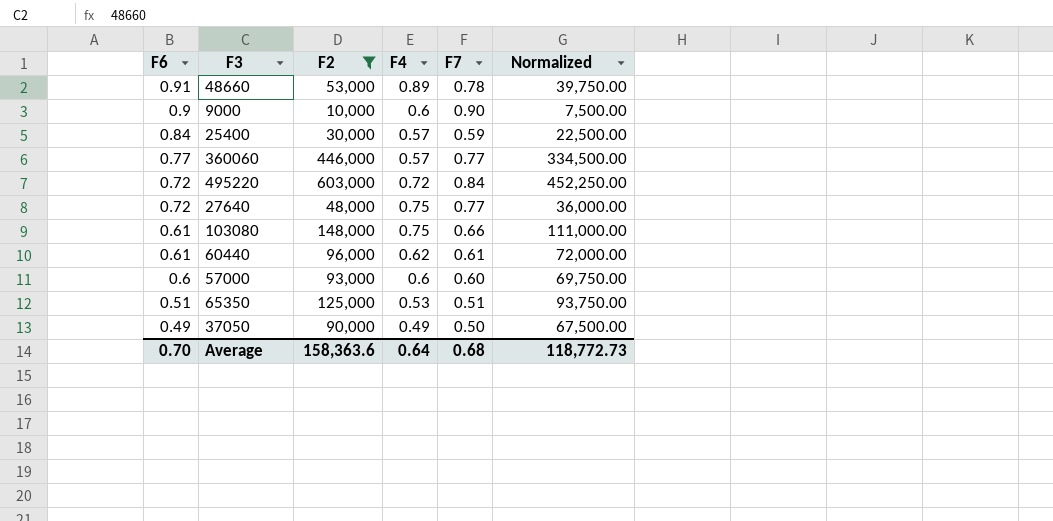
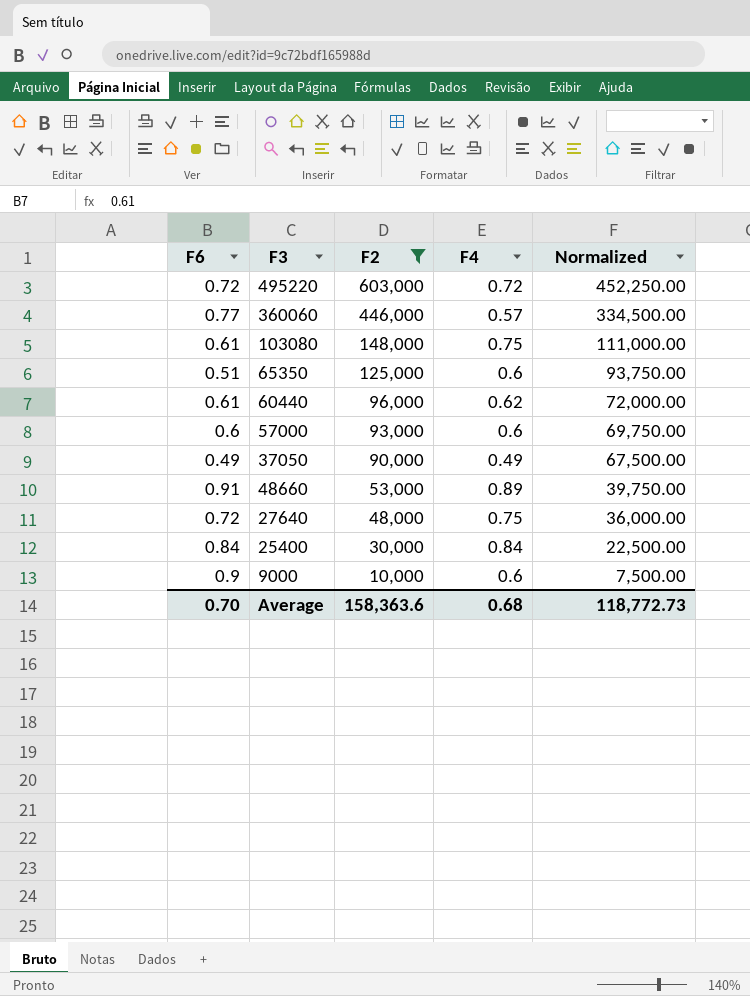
row order: F6 descending -> F2 descending
column F7 | position: 5 -> none
65350 | F4: 0.53 -> 0.6
25400 | F4: 0.57 -> 0.84
Average | F4: 0.64 -> 0.68

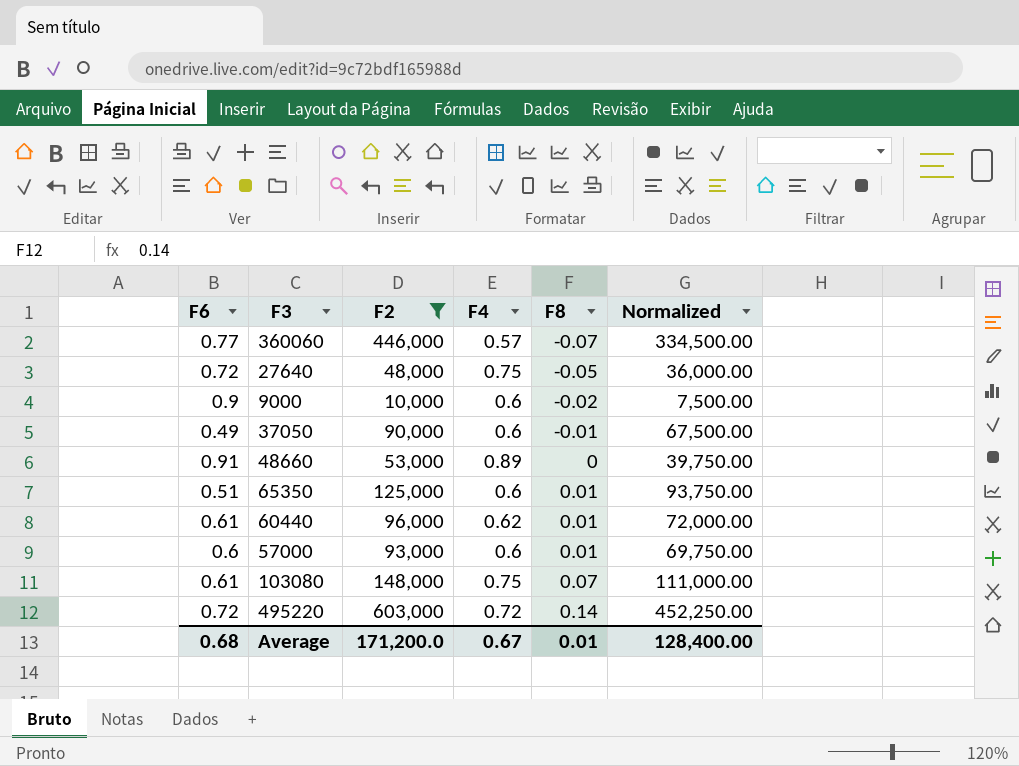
row order: F2 descending -> F8 ascending
column F8 | position: none -> 5
row 25400: 0.84 | 30,000 | 0.84 | 22,500.00 -> none
37050 | F4: 0.49 -> 0.6
Average | F6: 0.70 -> 0.68
Average | F2: 158,363.6 -> 171,200.0
Average | F4: 0.68 -> 0.67
Average | Normalized: 118,772.73 -> 128,400.00

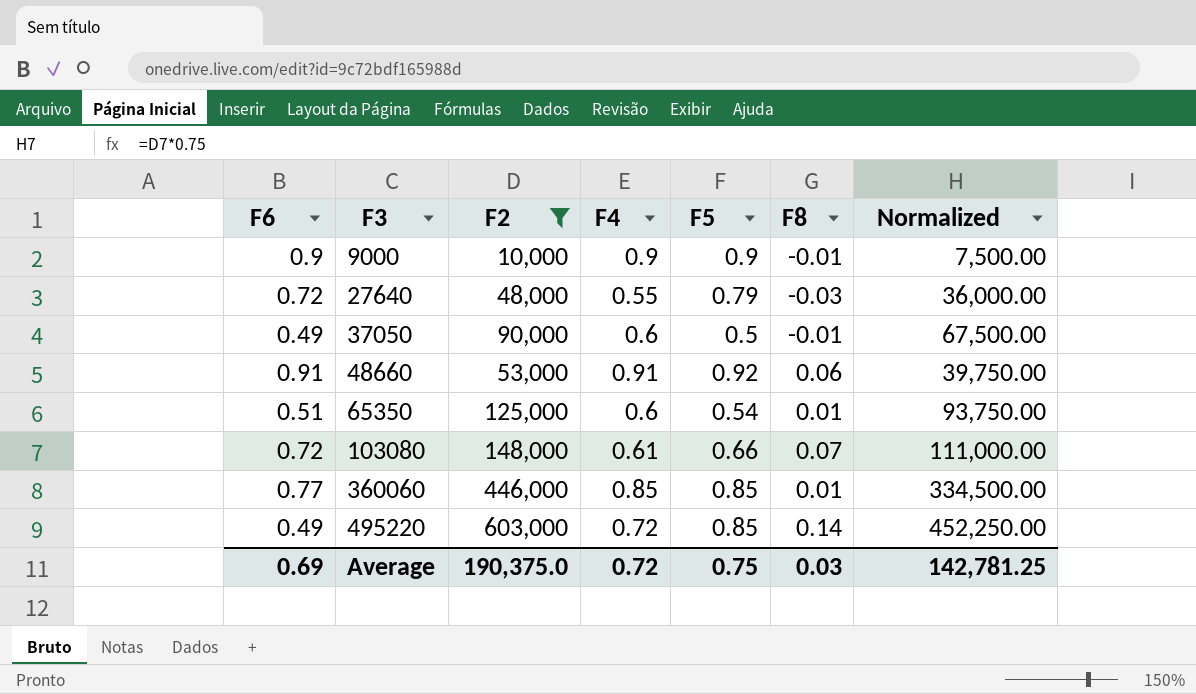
row order: F8 ascending -> F3 ascending
column F5 | position: none -> 5
row 60440: 0.61 | 96,000 | 0.62 | 0.01 | 72,000.00 -> none
row 57000: 0.6 | 93,000 | 0.6 | 0.01 | 69,750.00 -> none
9000 | F4: 0.6 -> 0.9
9000 | F8: -0.02 -> -0.01
27640 | F4: 0.75 -> 0.55
27640 | F8: -0.05 -> -0.03
48660 | F4: 0.89 -> 0.91
48660 | F8: 0 -> 0.06
103080 | F6: 0.61 -> 0.72
103080 | F4: 0.75 -> 0.61
360060 | F4: 0.57 -> 0.85
360060 | F8: -0.07 -> 0.01
495220 | F6: 0.72 -> 0.49
Average | F6: 0.68 -> 0.69
Average | F2: 171,200.0 -> 190,375.0
Average | F4: 0.67 -> 0.72
Average | F8: 0.01 -> 0.03
Average | Normalized: 128,400.00 -> 142,781.25

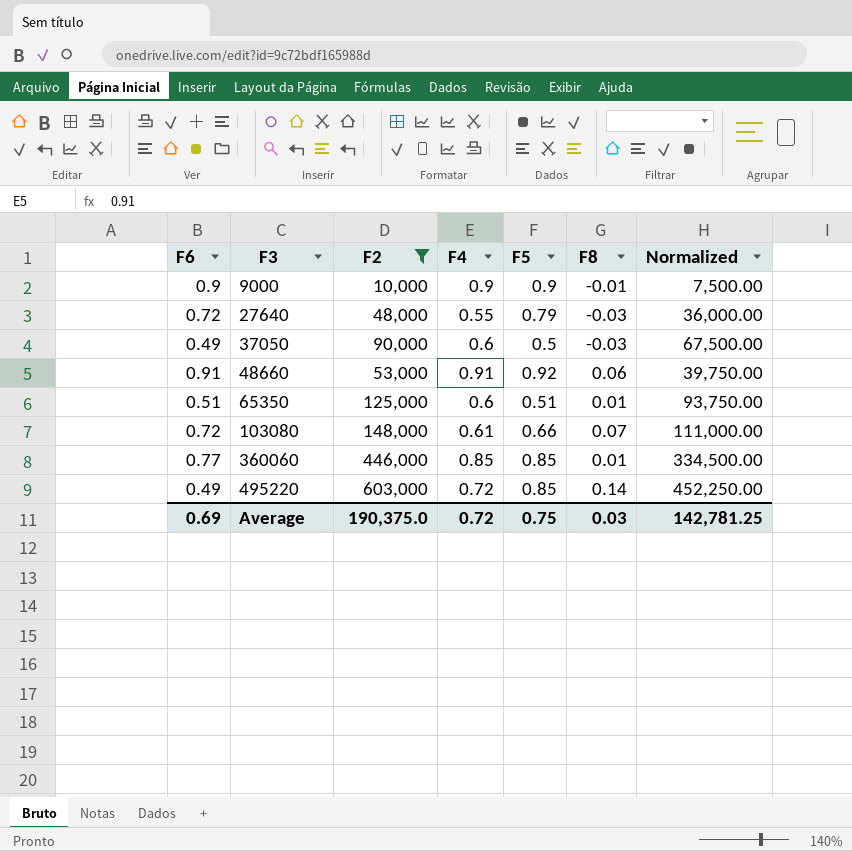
37050 | F8: -0.01 -> -0.03
65350 | F5: 0.54 -> 0.51

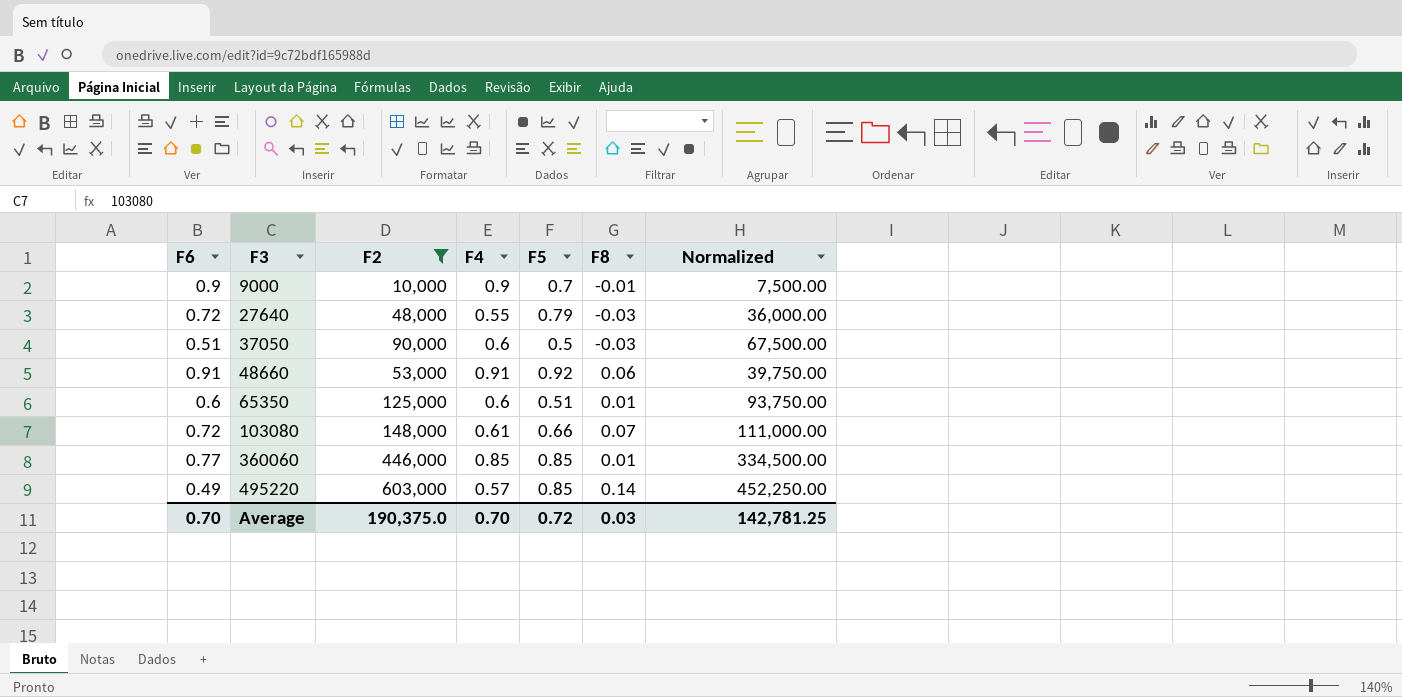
9000 | F5: 0.9 -> 0.7
37050 | F6: 0.49 -> 0.51
65350 | F6: 0.51 -> 0.6
495220 | F4: 0.72 -> 0.57
Average | F6: 0.69 -> 0.70
Average | F4: 0.72 -> 0.70
Average | F5: 0.75 -> 0.72

